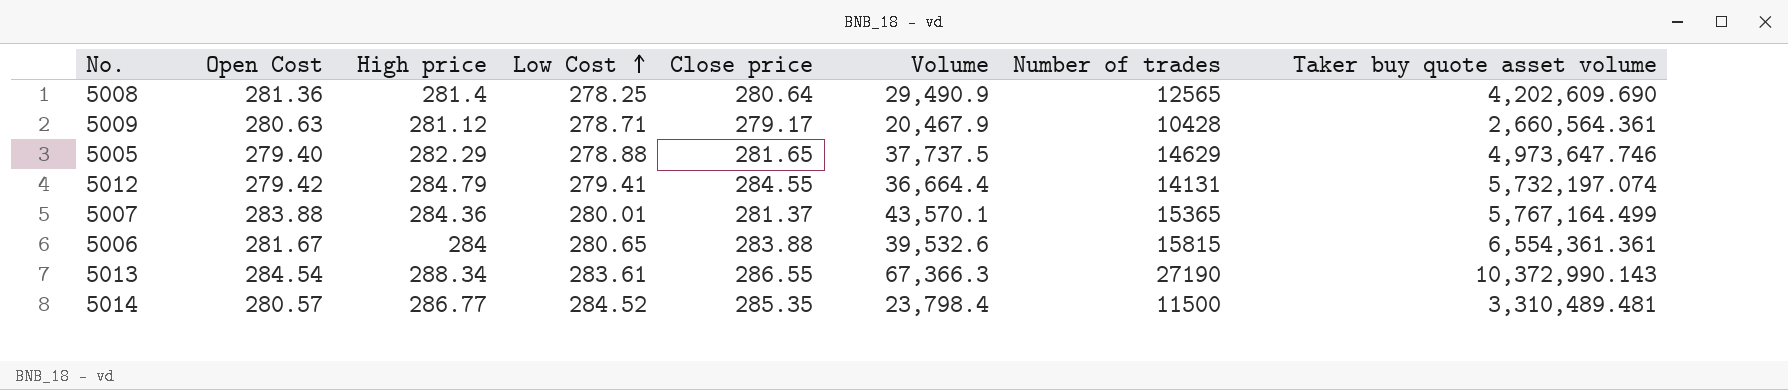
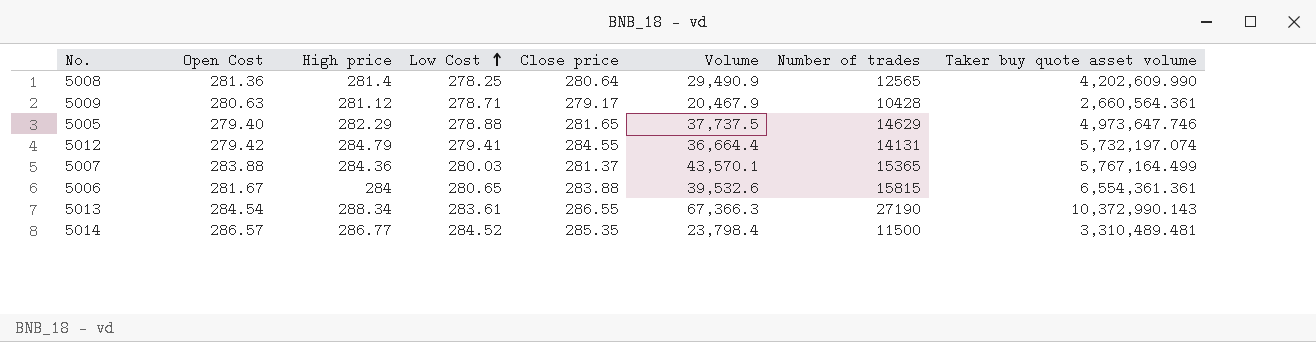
5008 | Taker buy quote asset volume: 4,202,609.690 -> 4,202,609.990
5007 | Low Cost: 280.01 -> 280.03
5014 | Open Cost: 280.57 -> 286.57

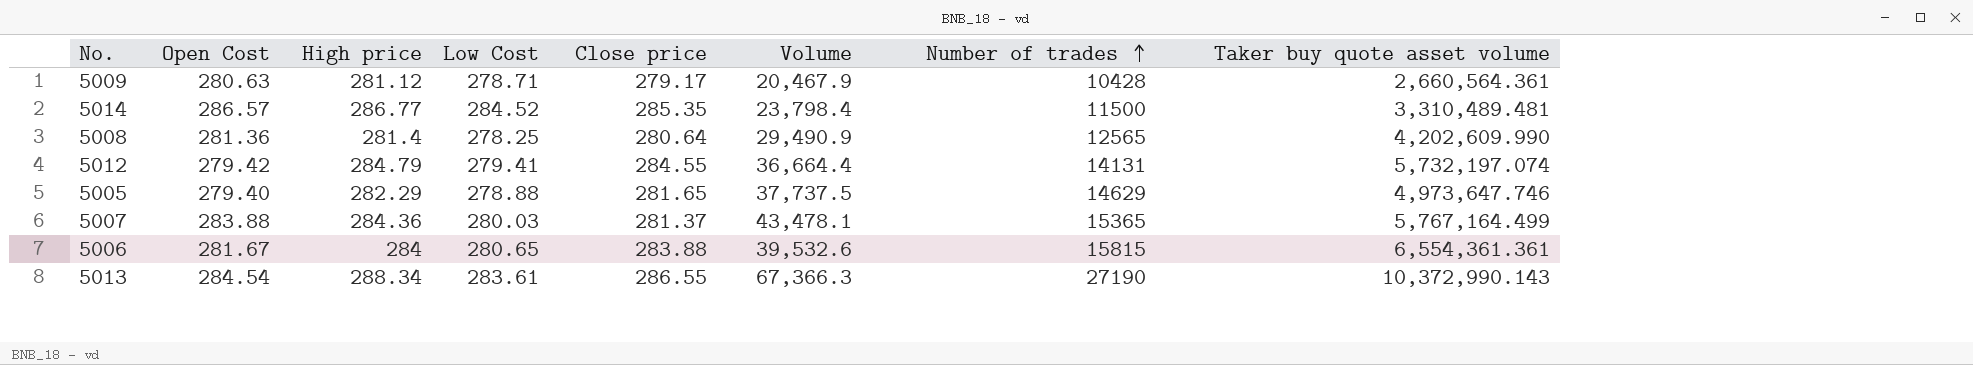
row order: Low Cost ascending -> Number of trades ascending
5007 | Volume: 43,570.1 -> 43,478.1

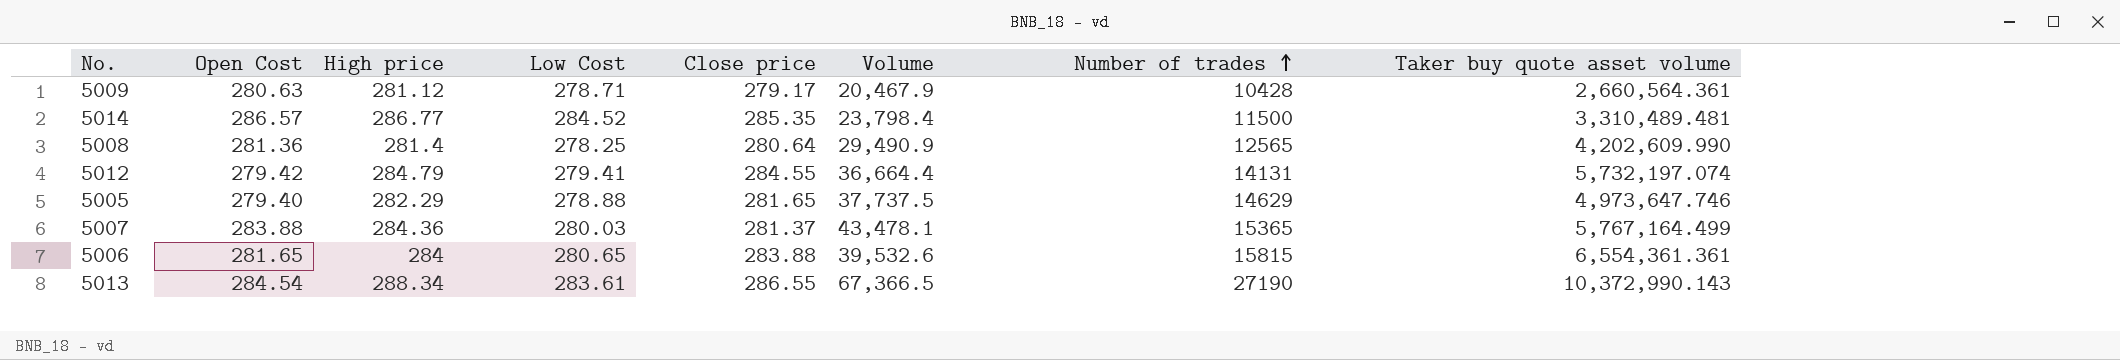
5006 | Open Cost: 281.67 -> 281.65
5013 | Volume: 67,366.3 -> 67,366.5

